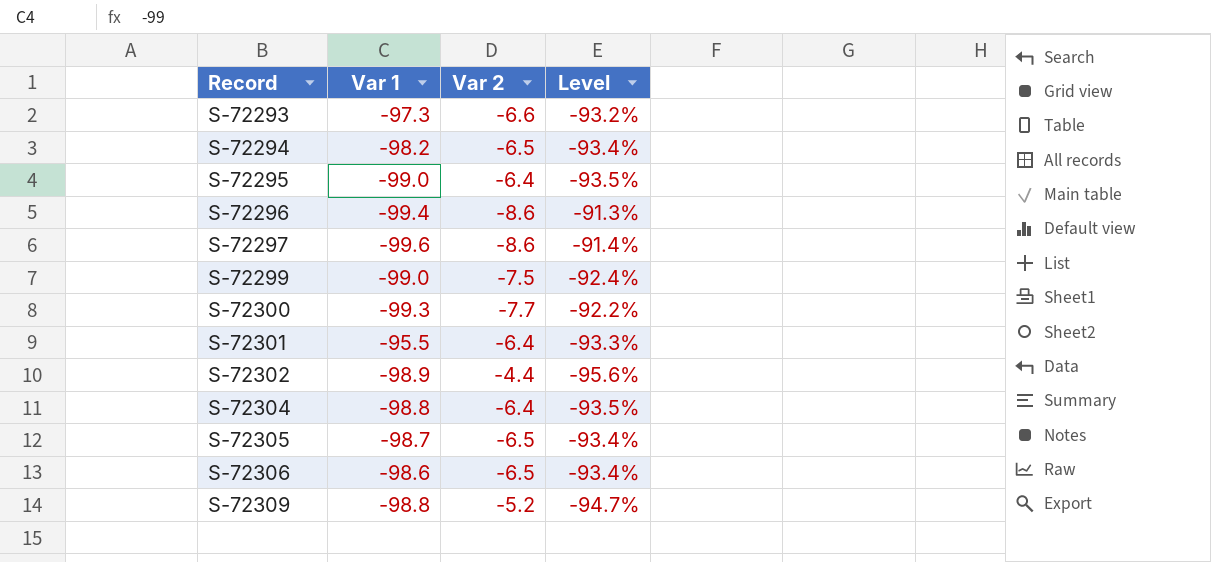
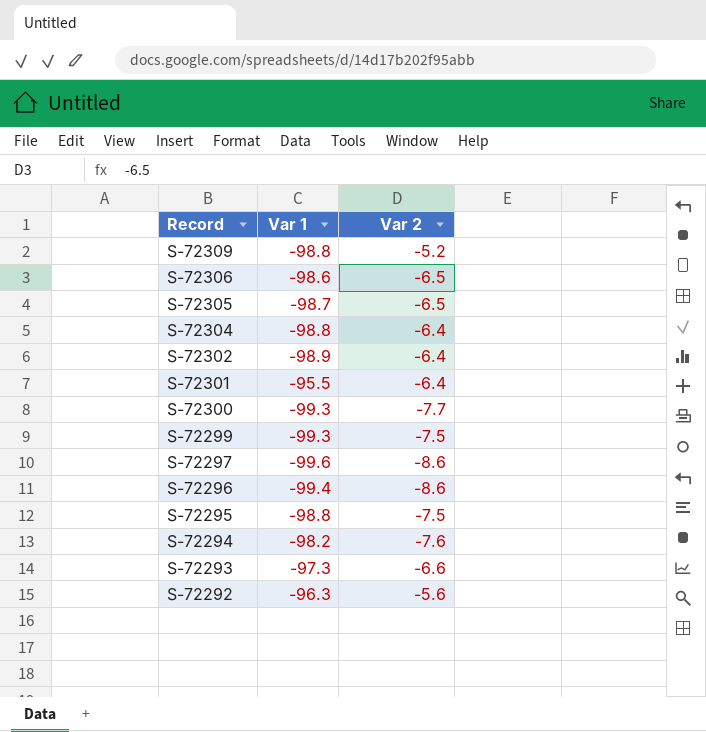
row order: Record ascending -> Record descending
column Level | formula: ([Var 2] - [Var 1]) / [Var 1] -> none
S-72302 | Var 2: -4.4 -> -6.4
S-72299 | Var 1: -99.0 -> -99.3
S-72295 | Var 1: -99.0 -> -98.8
S-72295 | Var 2: -6.4 -> -7.5
S-72294 | Var 2: -6.5 -> -7.6
row S-72292: none -> -96.3 | -5.6

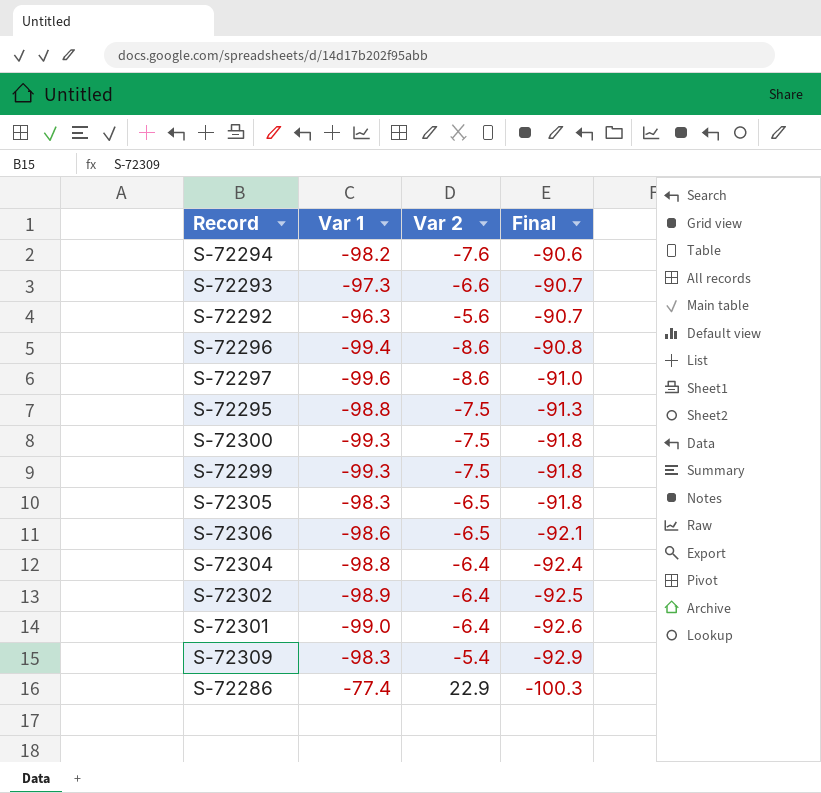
row order: Record descending -> Final descending
column Final | formula: none -> [Var 1] - [Var 2]
S-72300 | Var 2: -7.7 -> -7.5
S-72305 | Var 1: -98.7 -> -98.3
S-72301 | Var 1: -95.5 -> -99.0
S-72309 | Var 1: -98.8 -> -98.3
S-72309 | Var 2: -5.2 -> -5.4
row S-72286: none -> -77.4 | 22.9 | -100.3

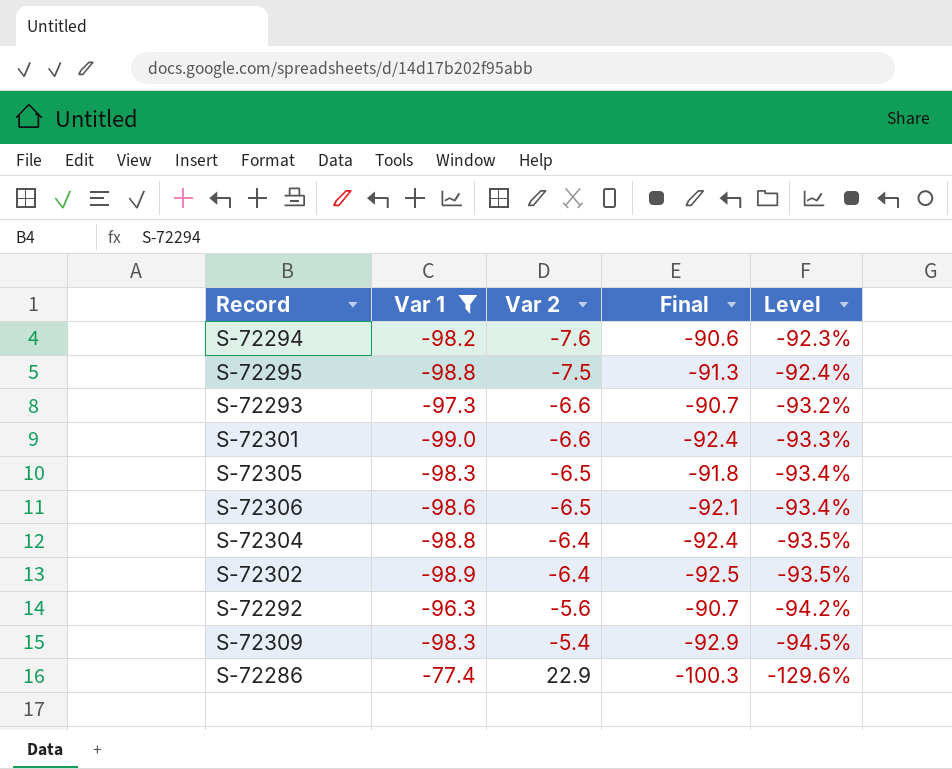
filter: none -> Var 1 >= -99.0
row order: Final descending -> Var 2 ascending
column Level | formula: none -> ([Var 2] - [Var 1]) / [Var 1]
S-72301 | Var 2: -6.4 -> -6.6
S-72301 | Final: -92.6 -> -92.4

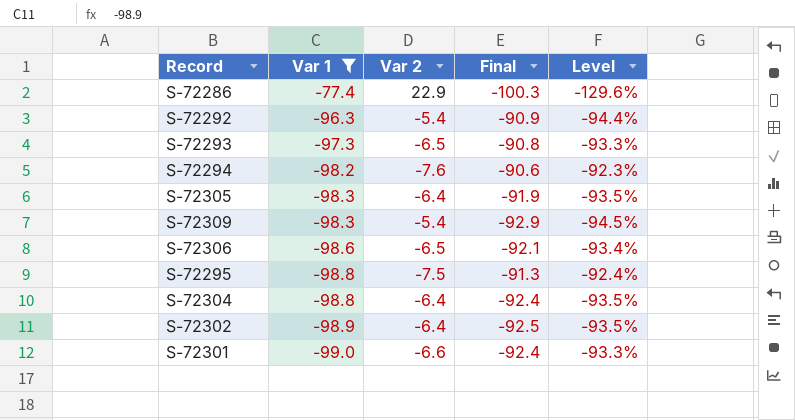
row order: Var 2 ascending -> Var 1 descending
S-72292 | Var 2: -5.6 -> -5.4
S-72292 | Final: -90.7 -> -90.9
S-72292 | Level: -94.2% -> -94.4%
S-72293 | Var 2: -6.6 -> -6.5
S-72293 | Final: -90.7 -> -90.8
S-72293 | Level: -93.2% -> -93.3%
S-72305 | Var 2: -6.5 -> -6.4
S-72305 | Final: -91.8 -> -91.9
S-72305 | Level: -93.4% -> -93.5%

